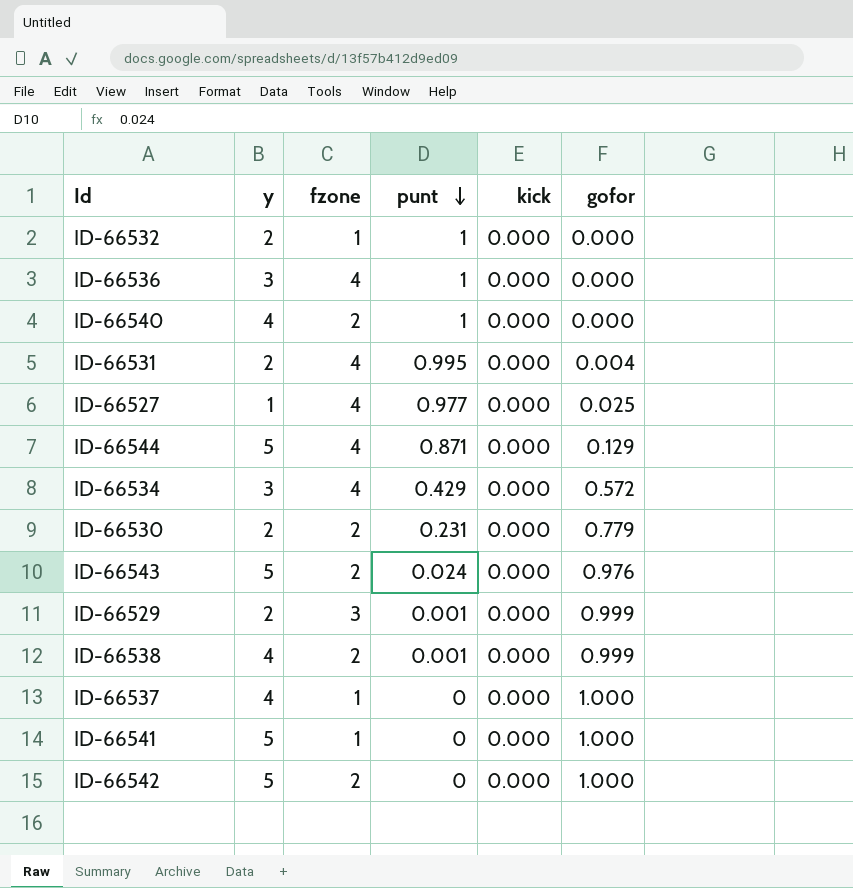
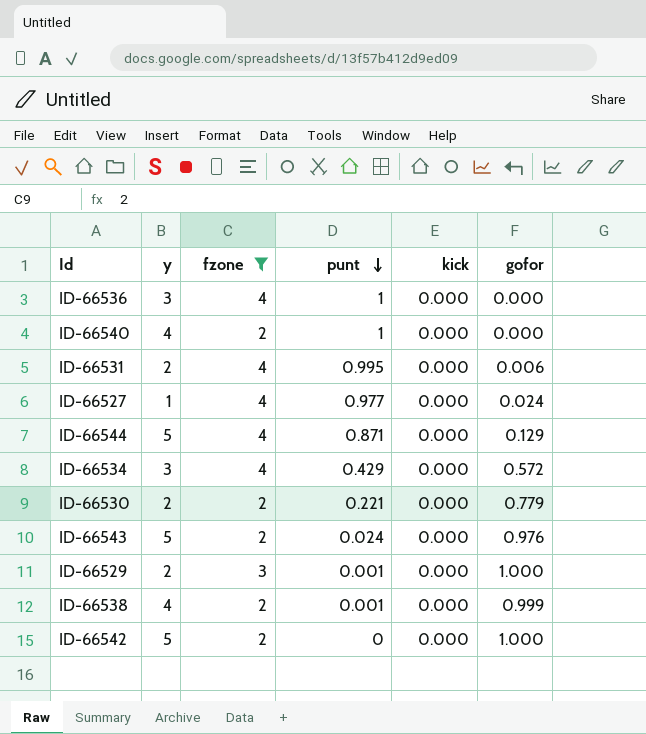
filter: none -> fzone != 1
ID-66531 | gofor: 0.004 -> 0.006
ID-66527 | gofor: 0.025 -> 0.024
ID-66530 | punt: 0.231 -> 0.221
ID-66529 | gofor: 0.999 -> 1.000

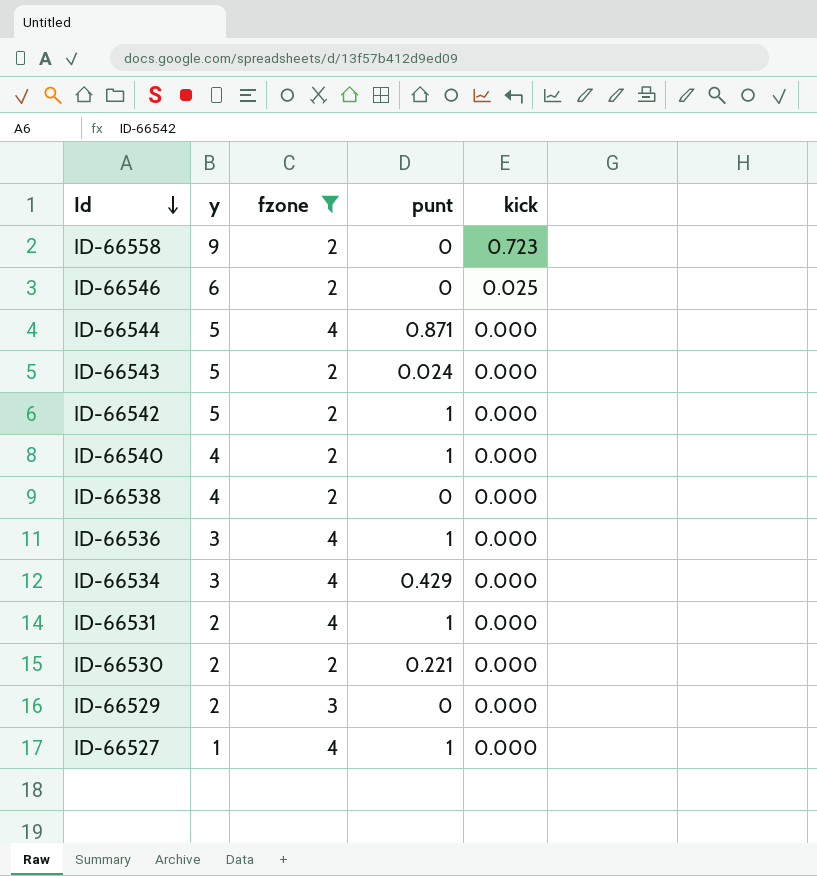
row order: punt descending -> Id descending
column gofor | position: 6 -> none
row ID-66558: none -> 9 | 2 | 0 | 0.723
row ID-66546: none -> 6 | 2 | 0 | 0.025
ID-66542 | punt: 0 -> 1
ID-66538 | punt: 0.001 -> 0
ID-66531 | punt: 0.995 -> 1
ID-66529 | punt: 0.001 -> 0
ID-66527 | punt: 0.977 -> 1

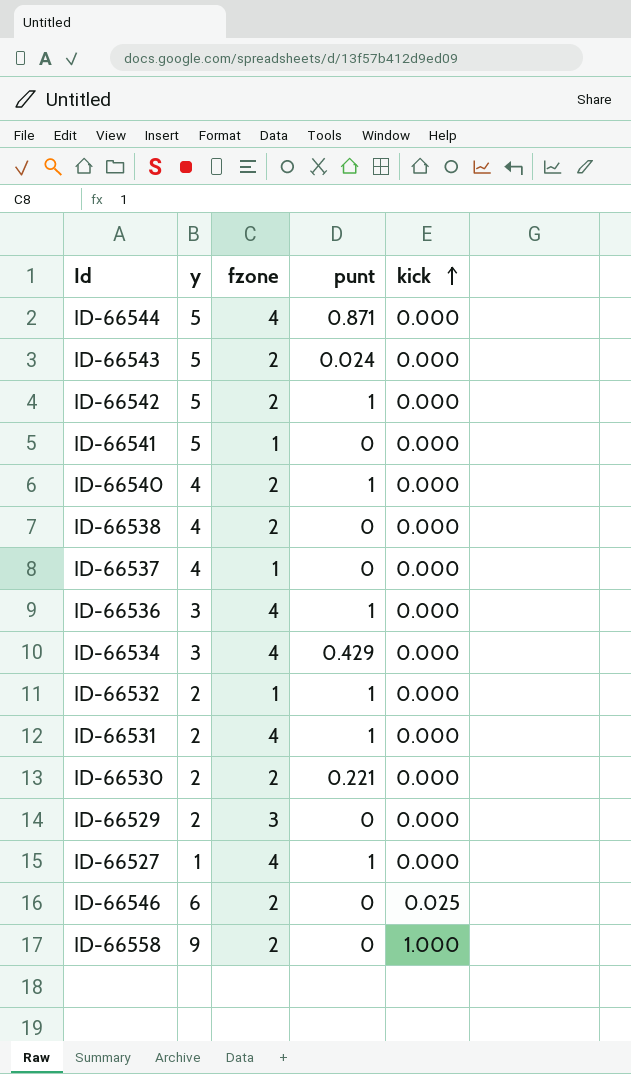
filter: fzone != 1 -> none
row order: Id descending -> kick ascending
ID-66558 | kick: 0.723 -> 1.000

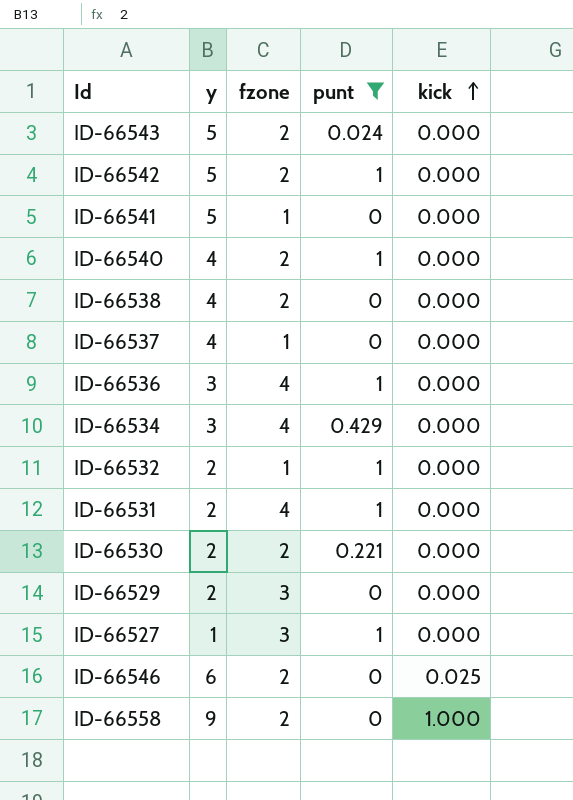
filter: none -> punt != 0.871
ID-66527 | fzone: 4 -> 3

